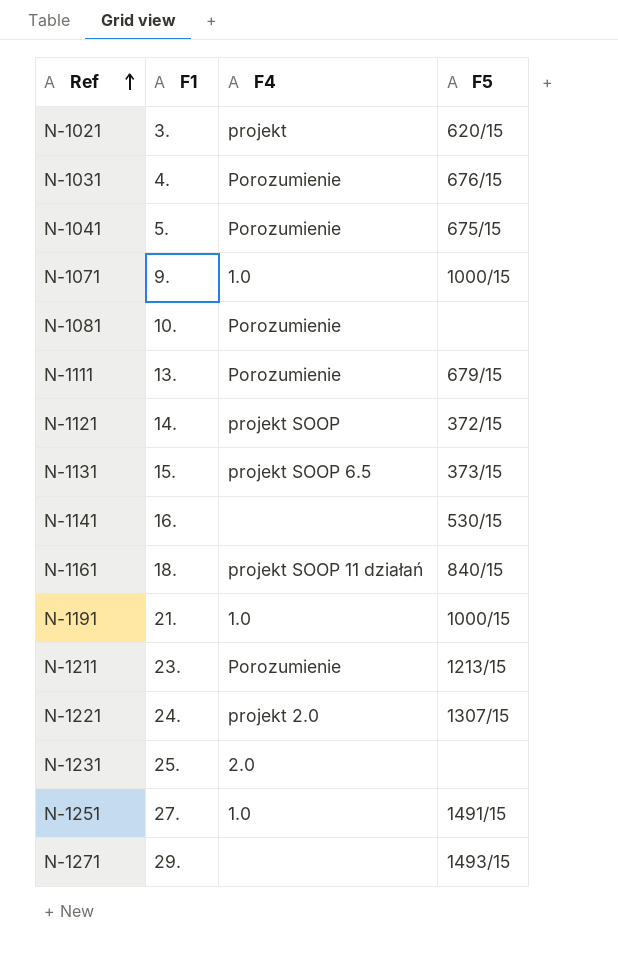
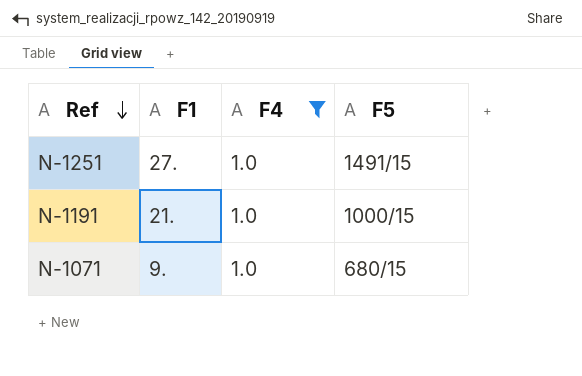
filter: none -> F4 = 1.0
row order: Ref ascending -> Ref descending
N-1071 | F5: 1000/15 -> 680/15

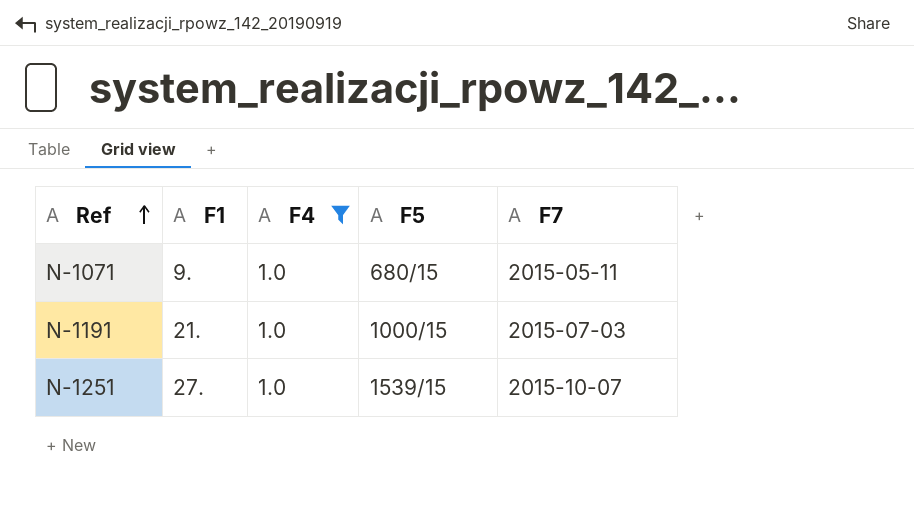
row order: Ref descending -> Ref ascending
column F7 | position: none -> 5
N-1251 | F5: 1491/15 -> 1539/15

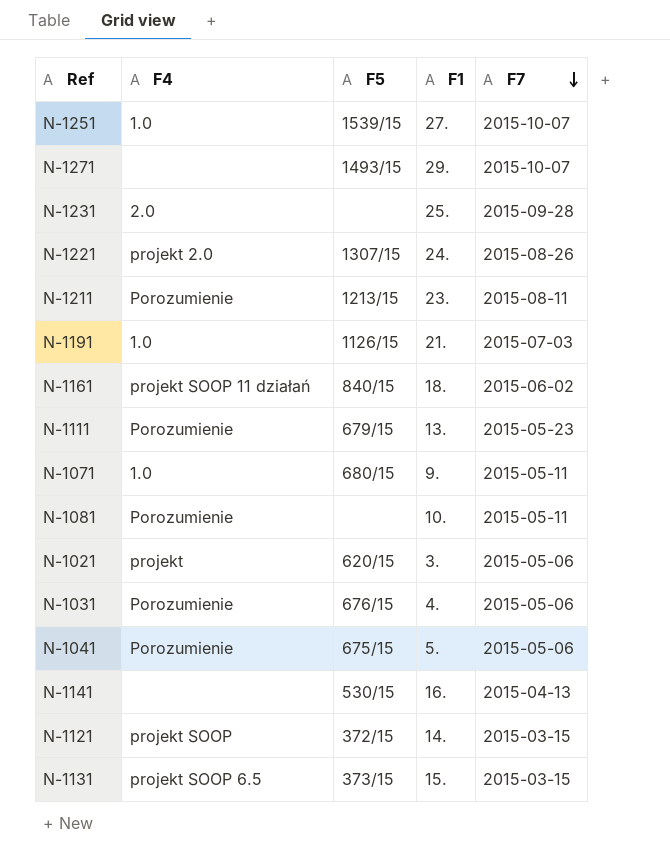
filter: F4 = 1.0 -> none
row order: Ref ascending -> F7 descending
column F1 | position: 2 -> 4
N-1191 | F5: 1000/15 -> 1126/15

